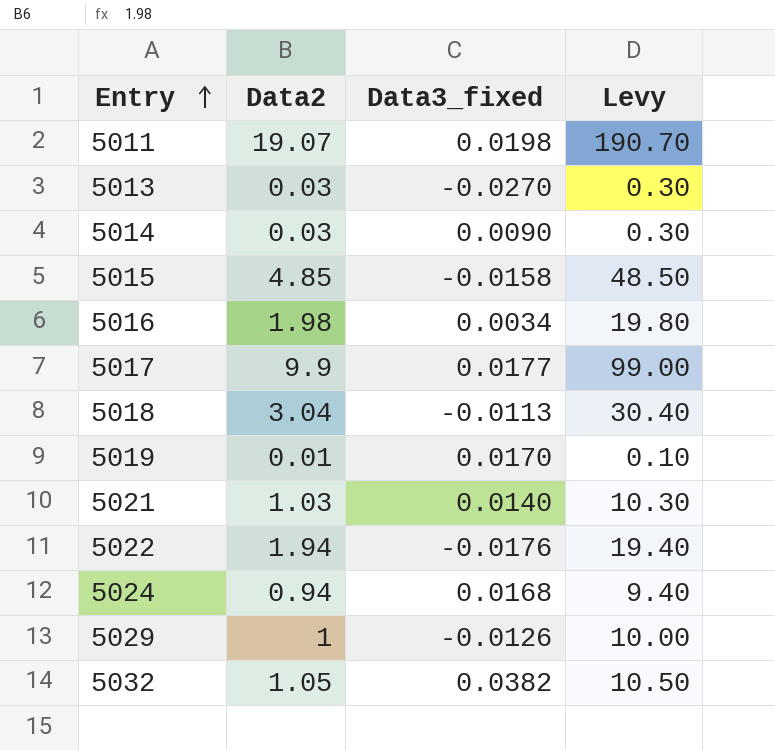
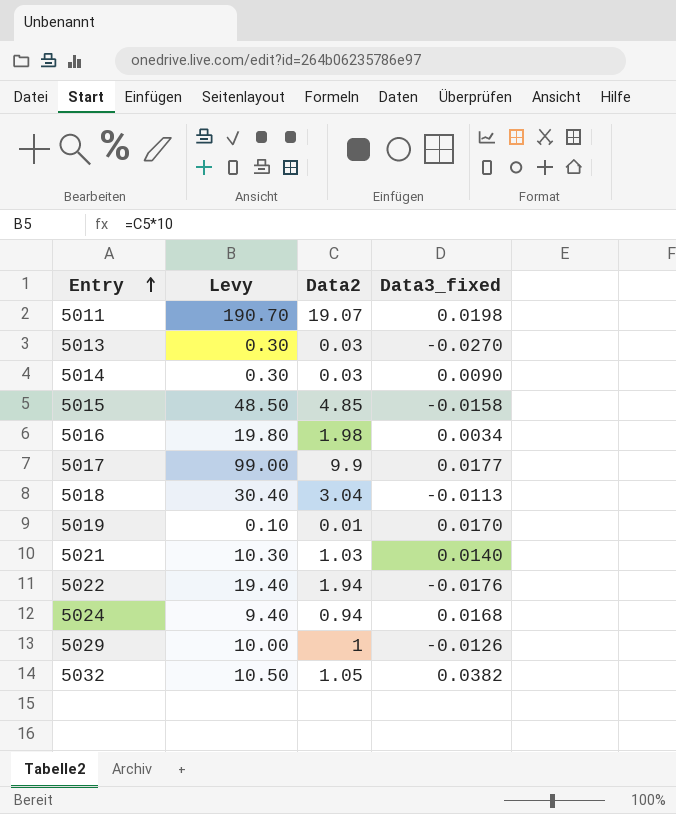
column Levy | position: 4 -> 2

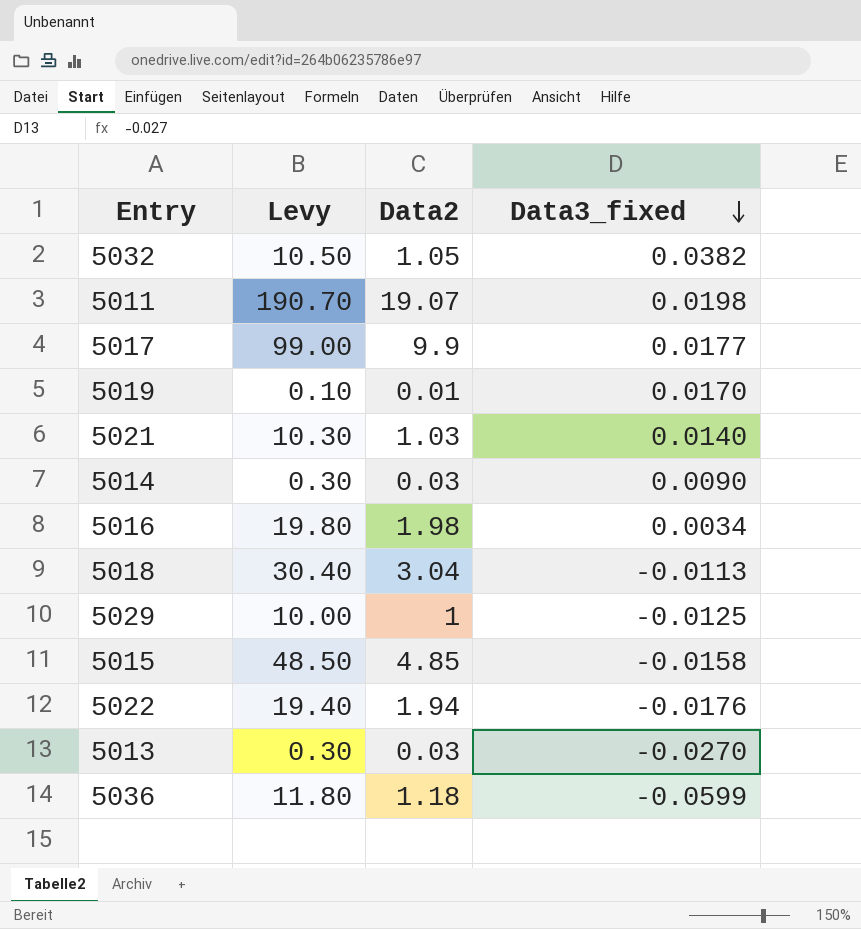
row order: Entry ascending -> Data3_fixed descending
row 5024: 9.40 | 0.94 | 0.0168 -> none
5029 | Data3_fixed: -0.0126 -> -0.0125
row 5036: none -> 11.80 | 1.18 | -0.0599

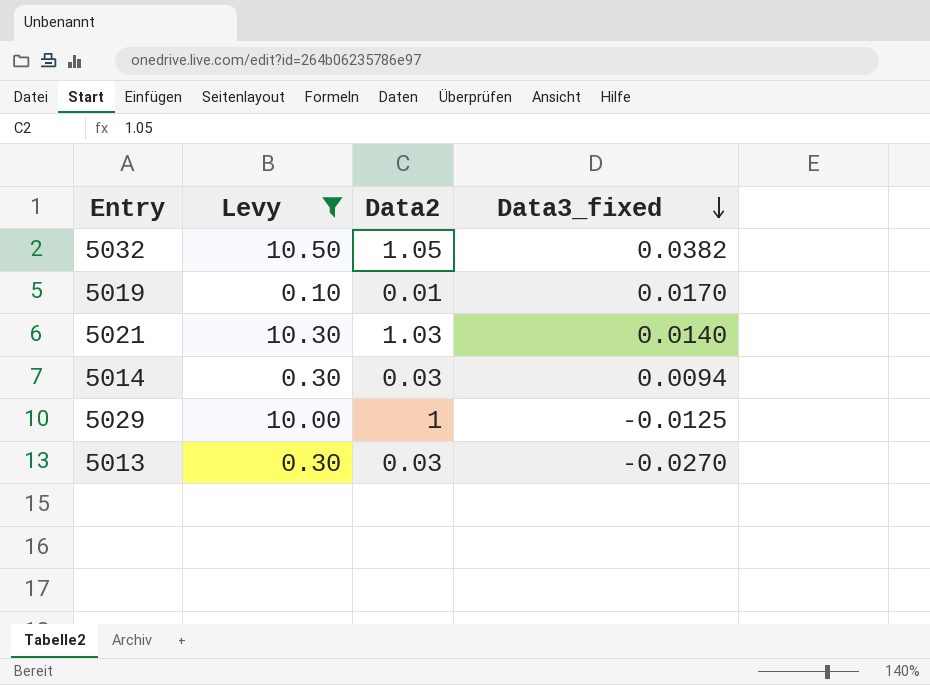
filter: none -> Levy <= 10.50
5014 | Data3_fixed: 0.0090 -> 0.0094

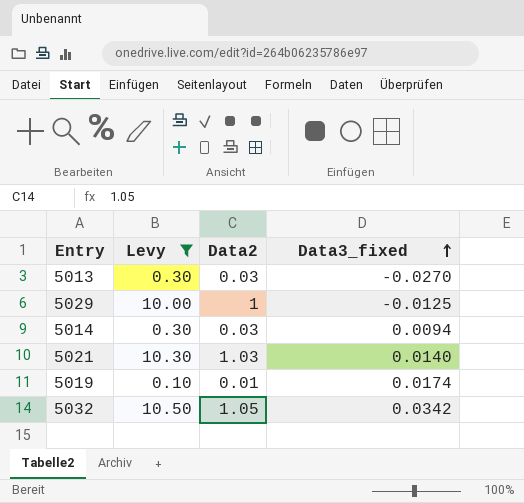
row order: Data3_fixed descending -> Data3_fixed ascending
5019 | Data3_fixed: 0.0170 -> 0.0174
5032 | Data3_fixed: 0.0382 -> 0.0342

